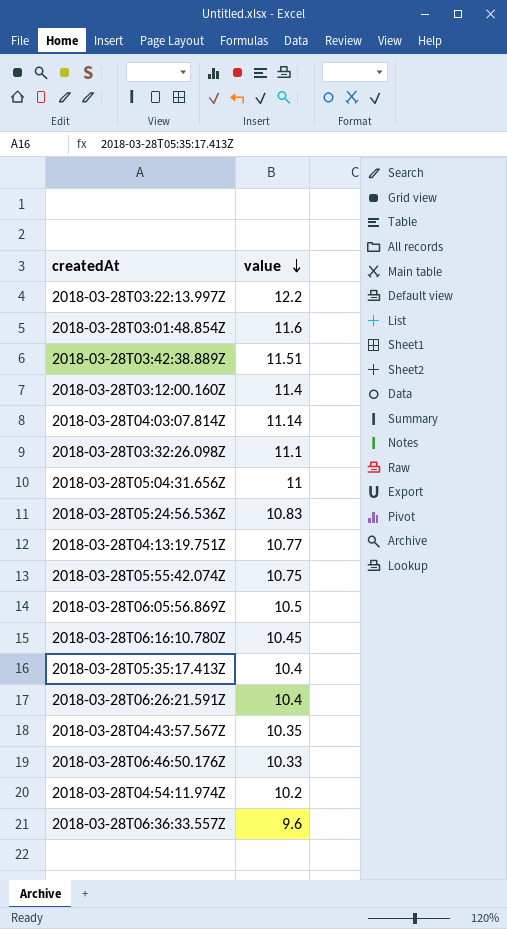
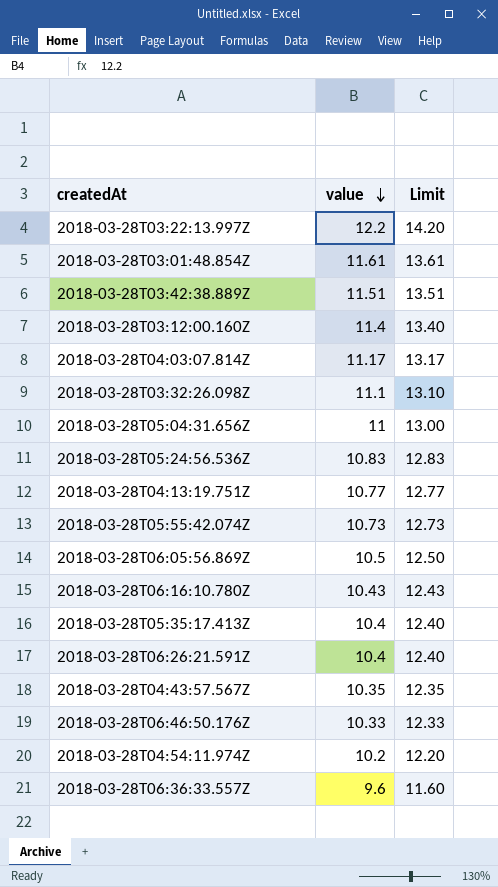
column Limit | formula: none -> [value] + 2
2018-03-28T03:01:48.854Z | value: 11.6 -> 11.61
2018-03-28T04:03:07.814Z | value: 11.14 -> 11.17
2018-03-28T05:55:42.074Z | value: 10.75 -> 10.73
2018-03-28T06:16:10.780Z | value: 10.45 -> 10.43

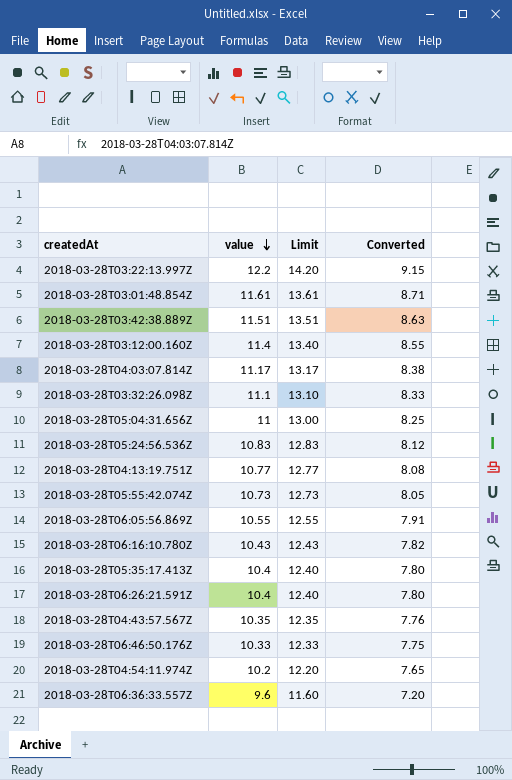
column Converted | formula: none -> [value] * 0.75
2018-03-28T06:05:56.869Z | value: 10.5 -> 10.55
2018-03-28T06:05:56.869Z | Limit: 12.50 -> 12.55

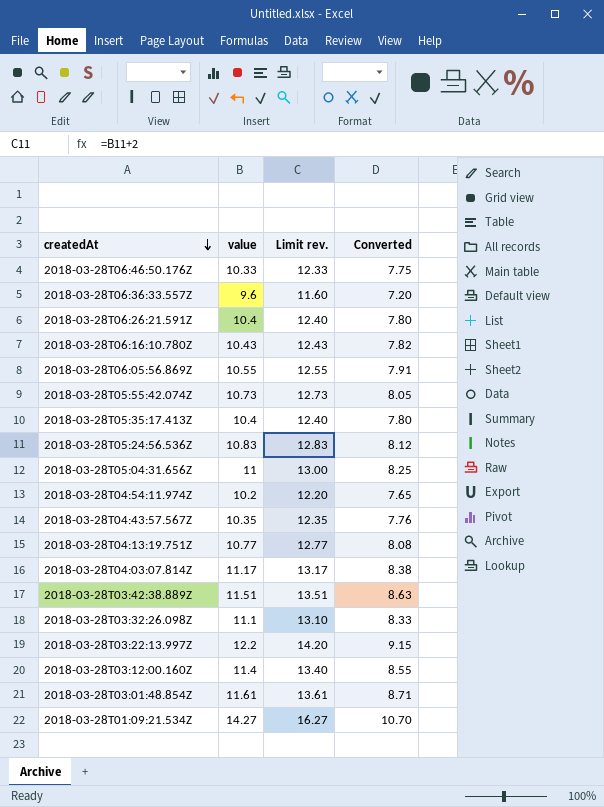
row order: value descending -> createdAt descending
column name: Limit -> Limit rev.
row 2018-03-28T01:09:21.534Z: none -> 14.27 | 16.27 | 10.70

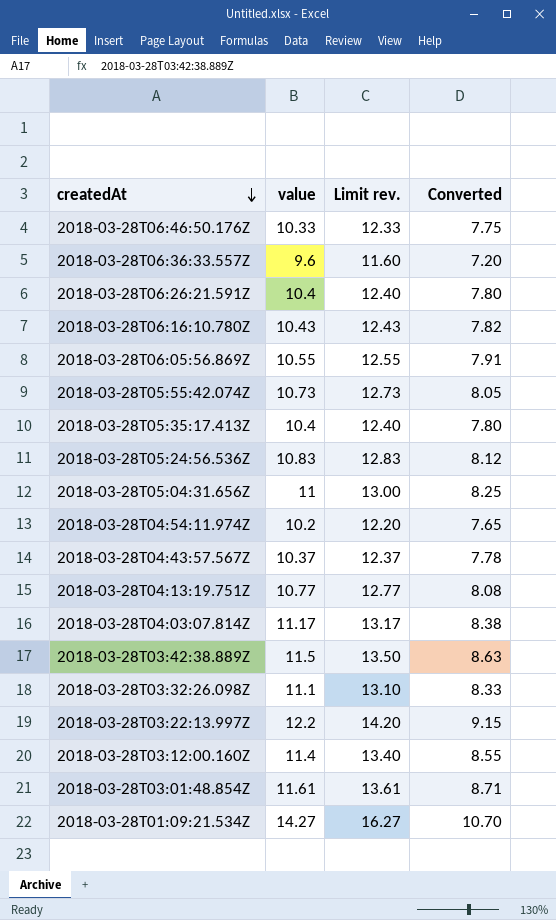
2018-03-28T04:43:57.567Z | value: 10.35 -> 10.37
2018-03-28T04:43:57.567Z | Limit rev.: 12.35 -> 12.37
2018-03-28T04:43:57.567Z | Converted: 7.76 -> 7.78
2018-03-28T03:42:38.889Z | value: 11.51 -> 11.5
2018-03-28T03:42:38.889Z | Limit rev.: 13.51 -> 13.50

